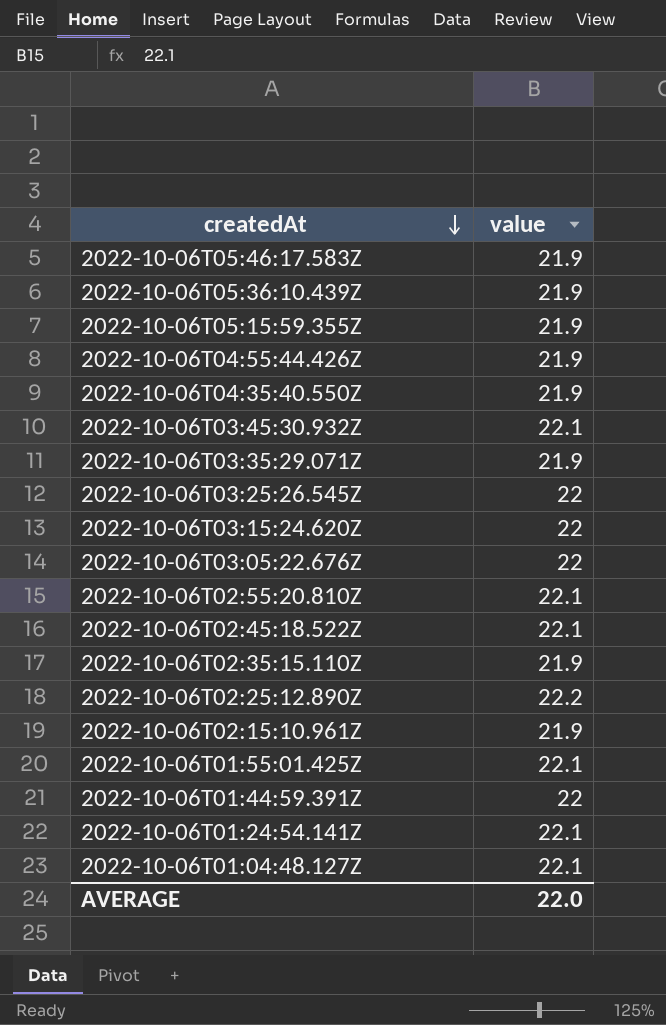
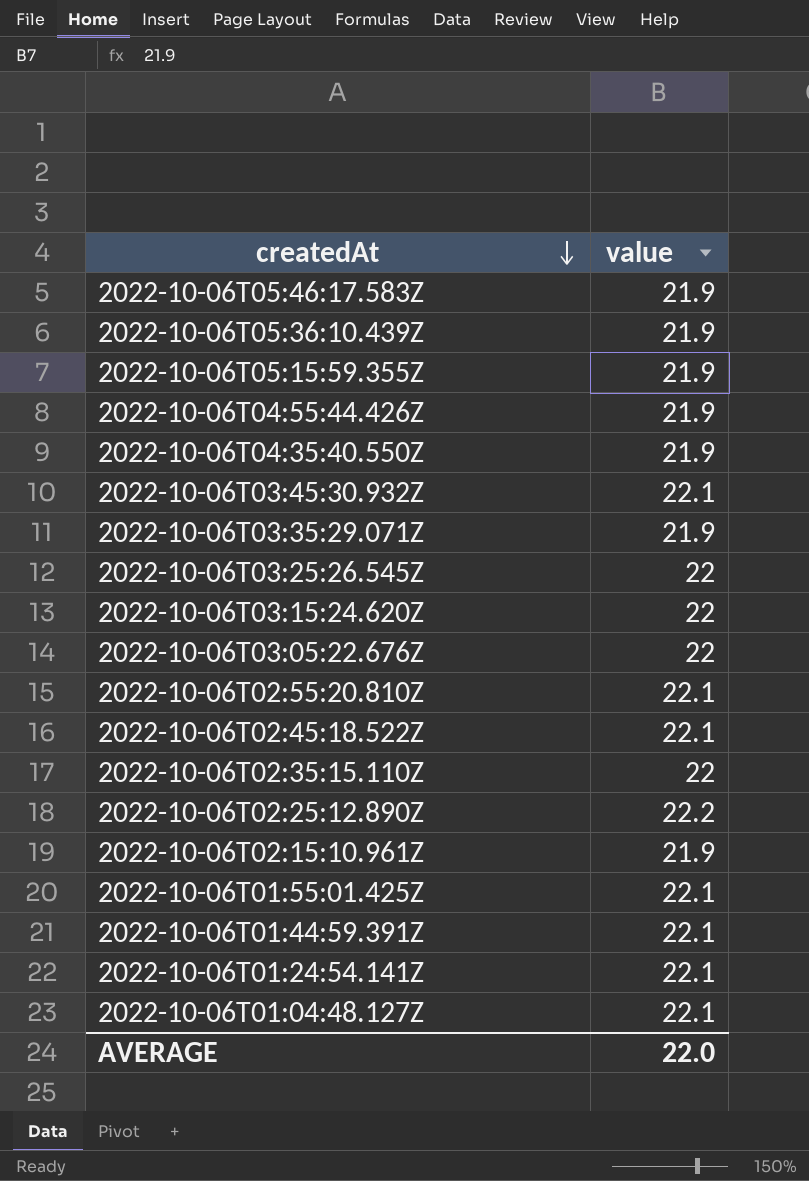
2022-10-06T02:35:15.110Z | value: 21.9 -> 22
2022-10-06T01:44:59.391Z | value: 22 -> 22.1

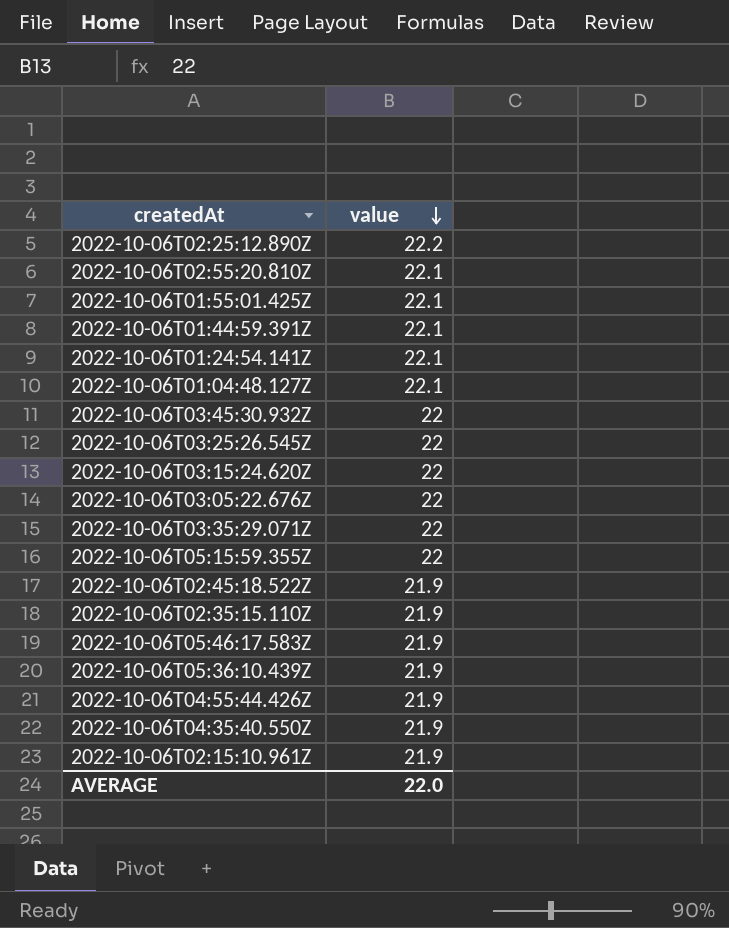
row order: createdAt descending -> value descending
2022-10-06T03:45:30.932Z | value: 22.1 -> 22
2022-10-06T03:35:29.071Z | value: 21.9 -> 22
2022-10-06T05:15:59.355Z | value: 21.9 -> 22
2022-10-06T02:45:18.522Z | value: 22.1 -> 21.9
2022-10-06T02:35:15.110Z | value: 22 -> 21.9

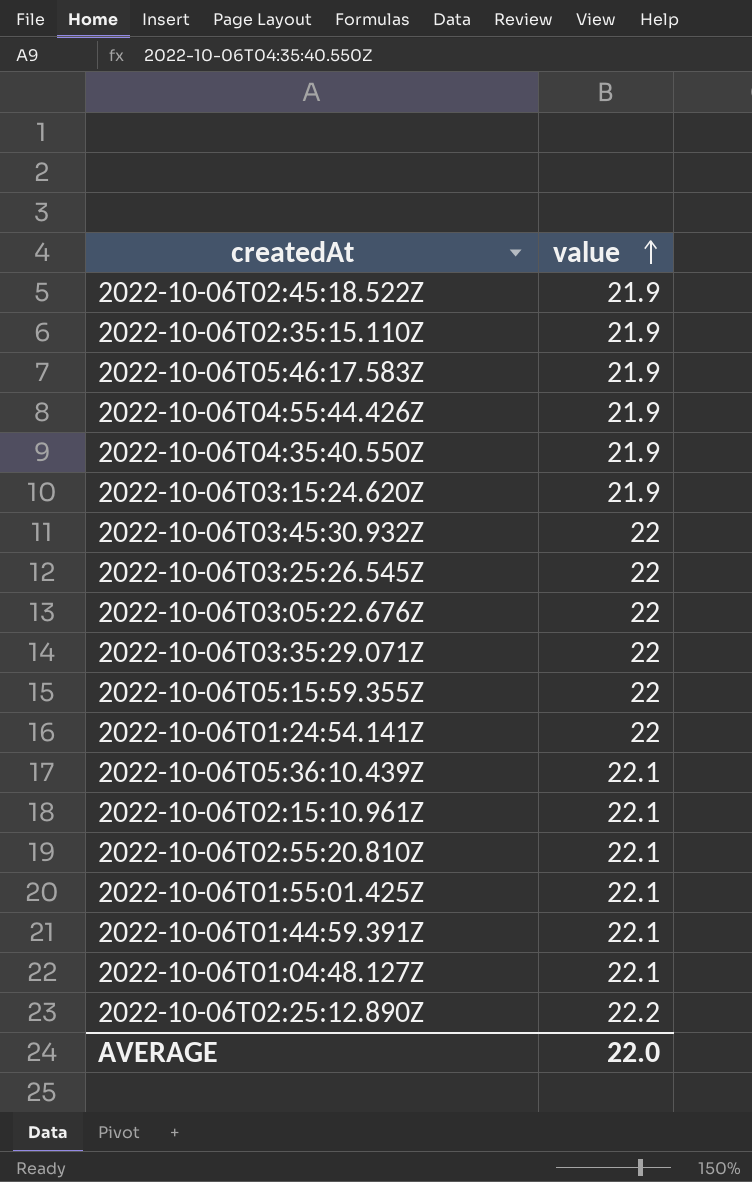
row order: value descending -> value ascending
2022-10-06T03:15:24.620Z | value: 22 -> 21.9
2022-10-06T01:24:54.141Z | value: 22.1 -> 22
2022-10-06T05:36:10.439Z | value: 21.9 -> 22.1
2022-10-06T02:15:10.961Z | value: 21.9 -> 22.1

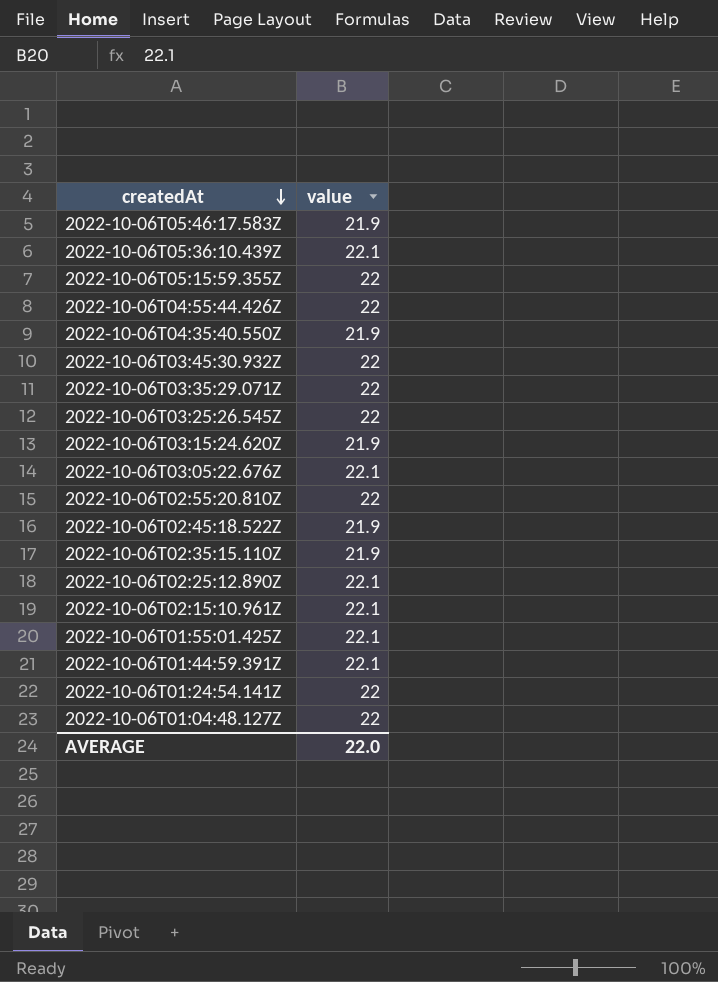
row order: value ascending -> createdAt descending
2022-10-06T04:55:44.426Z | value: 21.9 -> 22
2022-10-06T03:05:22.676Z | value: 22 -> 22.1
2022-10-06T02:55:20.810Z | value: 22.1 -> 22
2022-10-06T02:25:12.890Z | value: 22.2 -> 22.1
2022-10-06T01:04:48.127Z | value: 22.1 -> 22

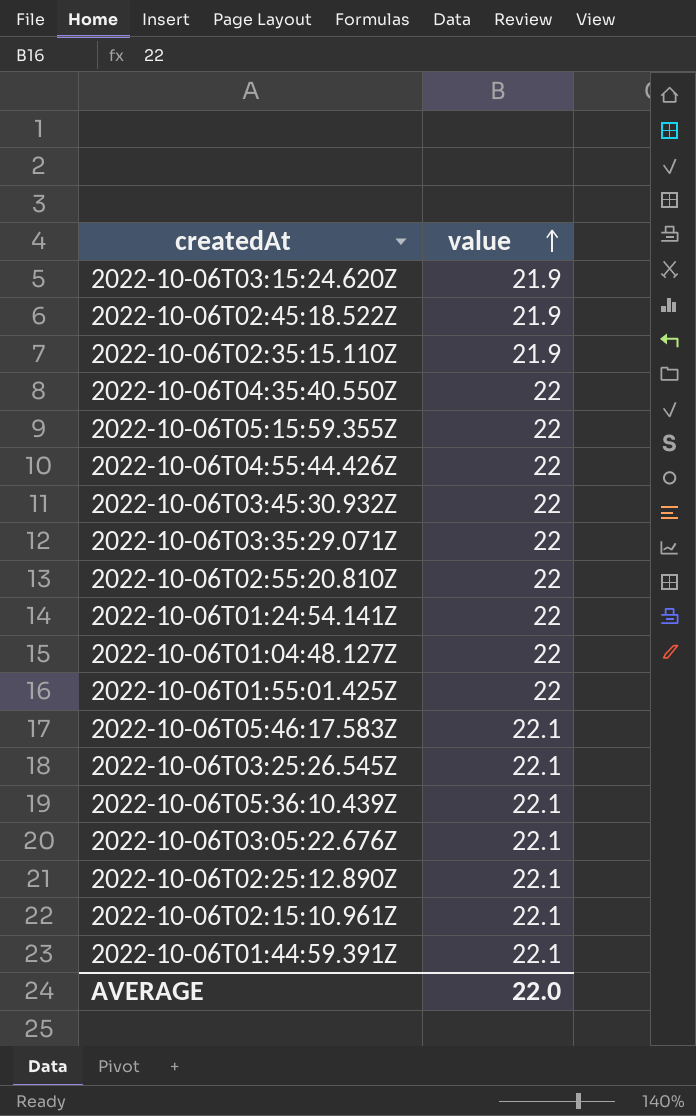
row order: createdAt descending -> value ascending
2022-10-06T04:35:40.550Z | value: 21.9 -> 22
2022-10-06T01:55:01.425Z | value: 22.1 -> 22
2022-10-06T05:46:17.583Z | value: 21.9 -> 22.1
2022-10-06T03:25:26.545Z | value: 22 -> 22.1

